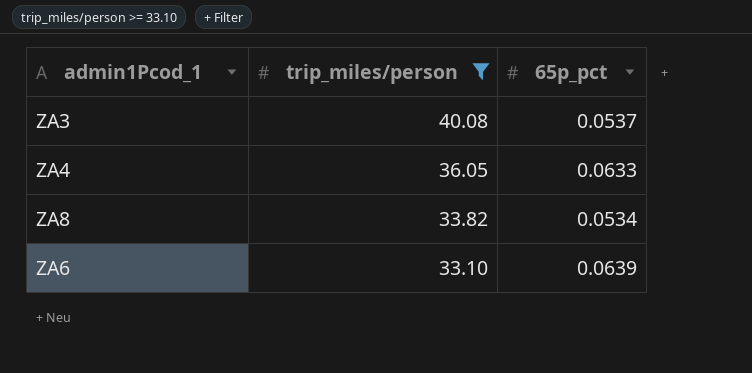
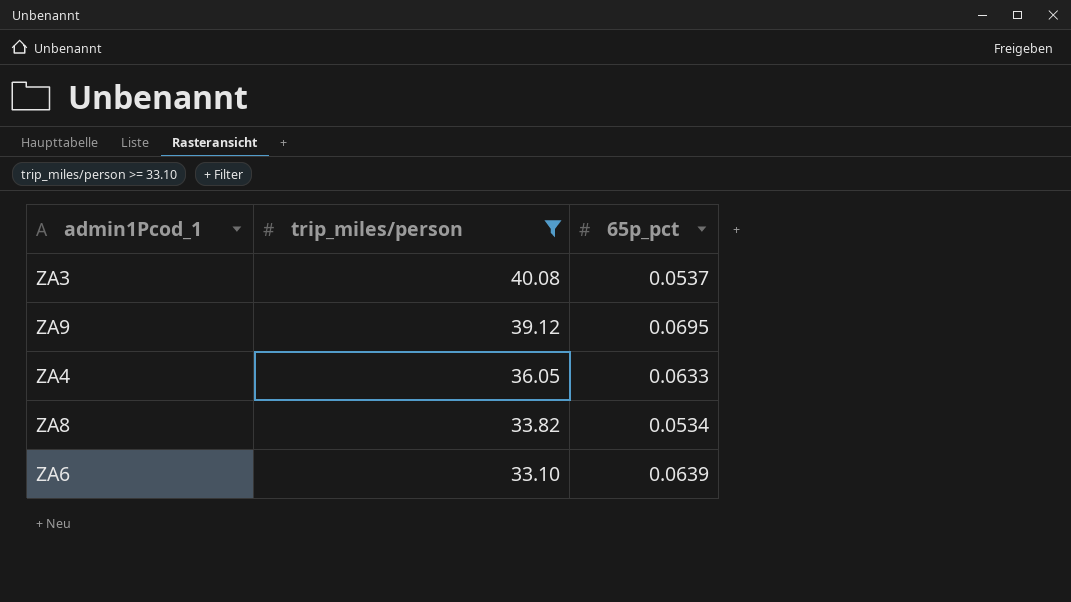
row ZA9: none -> 39.12 | 0.0695

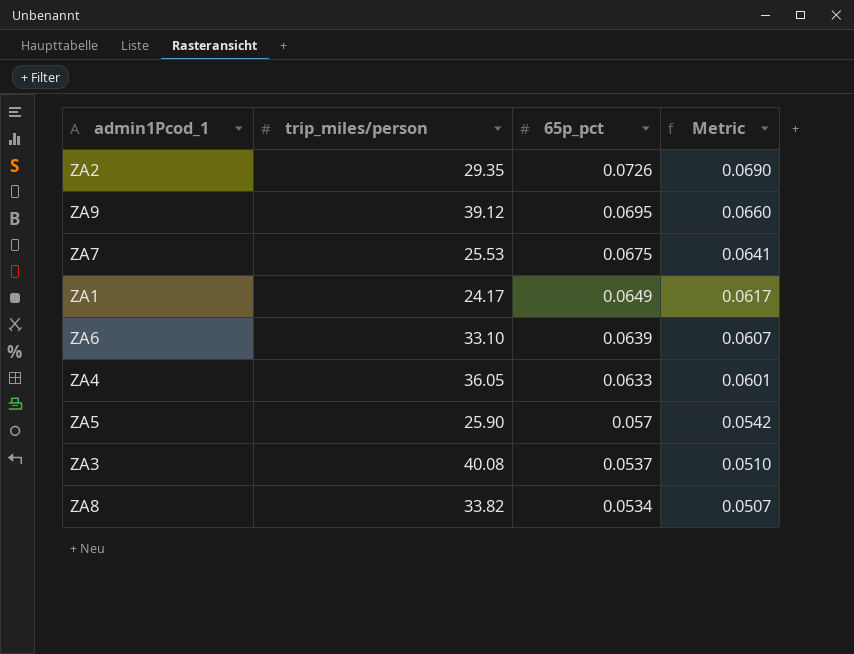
filter: trip_miles/person >= 33.10 -> none
row order: trip_miles/person descending -> 65p_pct descending
column Metric | formula: none -> [65p_pct] * 0.95

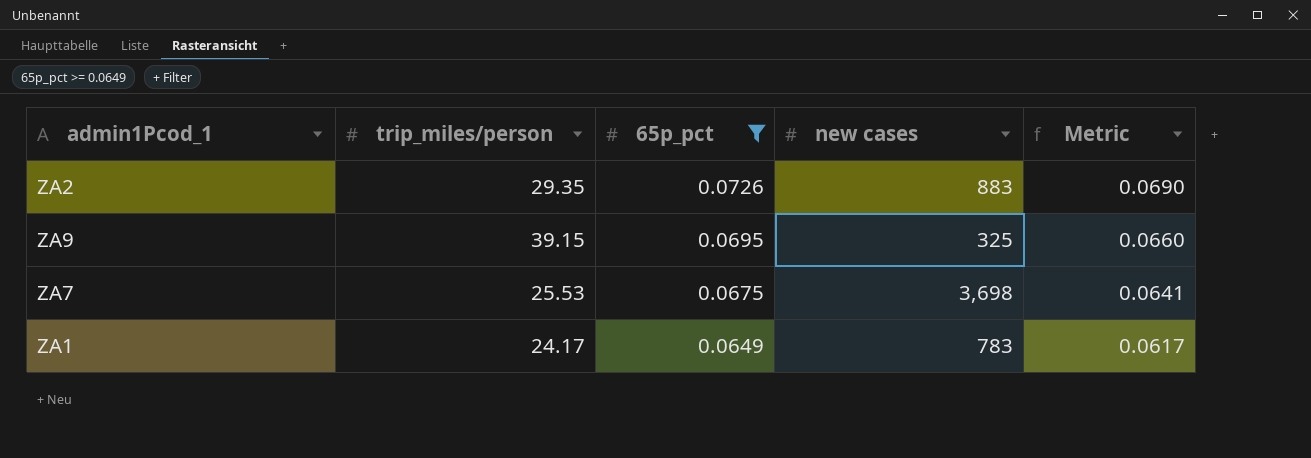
filter: none -> 65p_pct >= 0.0649
column new cases | position: none -> 4
ZA9 | trip_miles/person: 39.12 -> 39.15

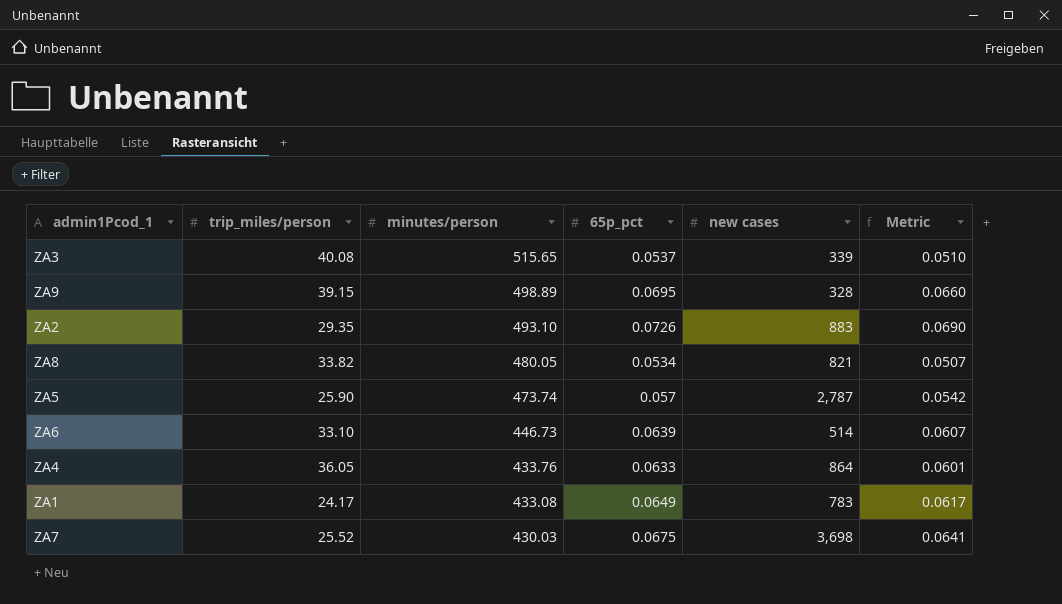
filter: 65p_pct >= 0.0649 -> none
row order: 65p_pct descending -> minutes/person descending
column minutes/person | position: none -> 3
ZA9 | new cases: 325 -> 328
ZA7 | trip_miles/person: 25.53 -> 25.52

